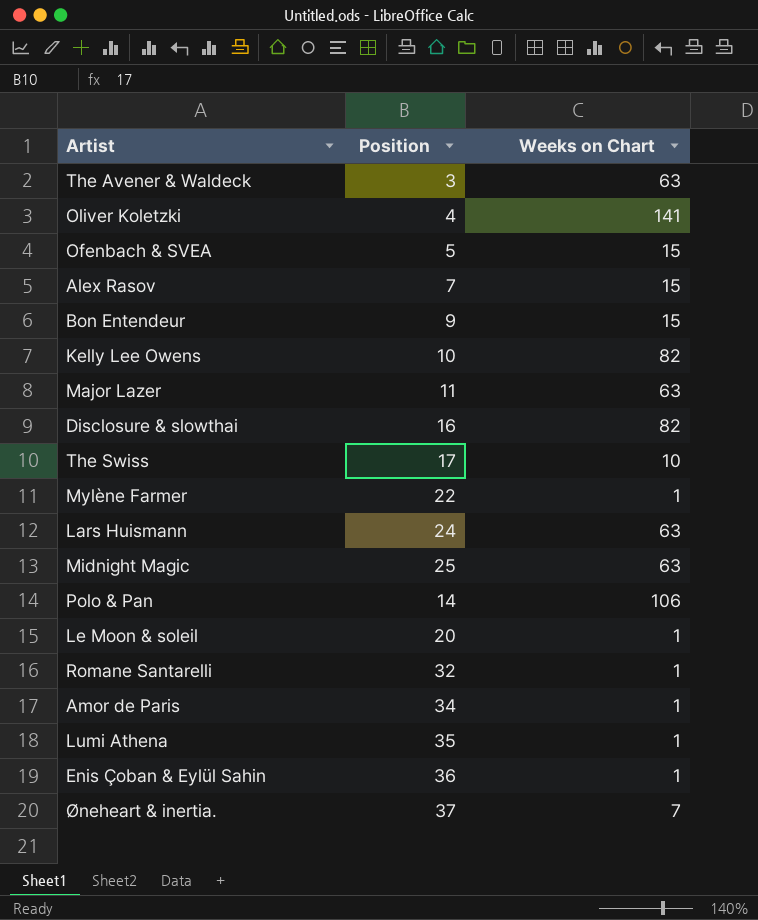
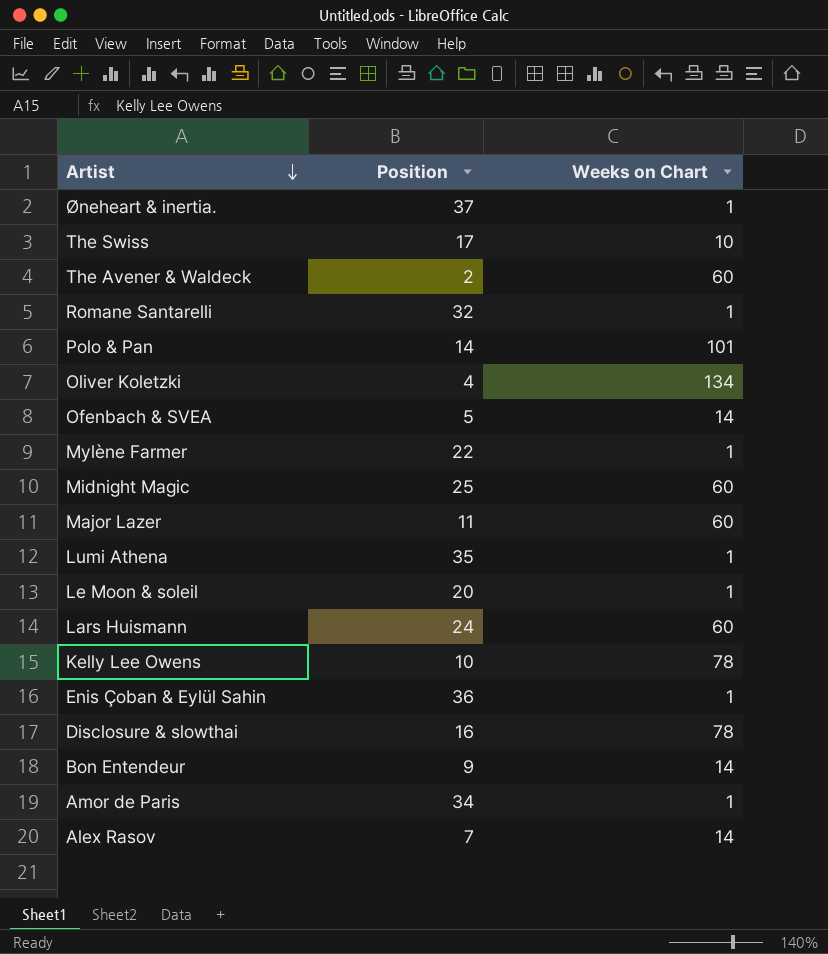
row order: none -> Artist descending
Øneheart & inertia. | Weeks on Chart: 7 -> 1
The Avener & Waldeck | Position: 3 -> 2
The Avener & Waldeck | Weeks on Chart: 63 -> 60
Polo & Pan | Weeks on Chart: 106 -> 101
Oliver Koletzki | Weeks on Chart: 141 -> 134
Ofenbach & SVEA | Weeks on Chart: 15 -> 14
Midnight Magic | Weeks on Chart: 63 -> 60
Major Lazer | Weeks on Chart: 63 -> 60
Lars Huismann | Weeks on Chart: 63 -> 60
Kelly Lee Owens | Weeks on Chart: 82 -> 78
Disclosure & slowthai | Weeks on Chart: 82 -> 78
Bon Entendeur | Weeks on Chart: 15 -> 14
Alex Rasov | Weeks on Chart: 15 -> 14

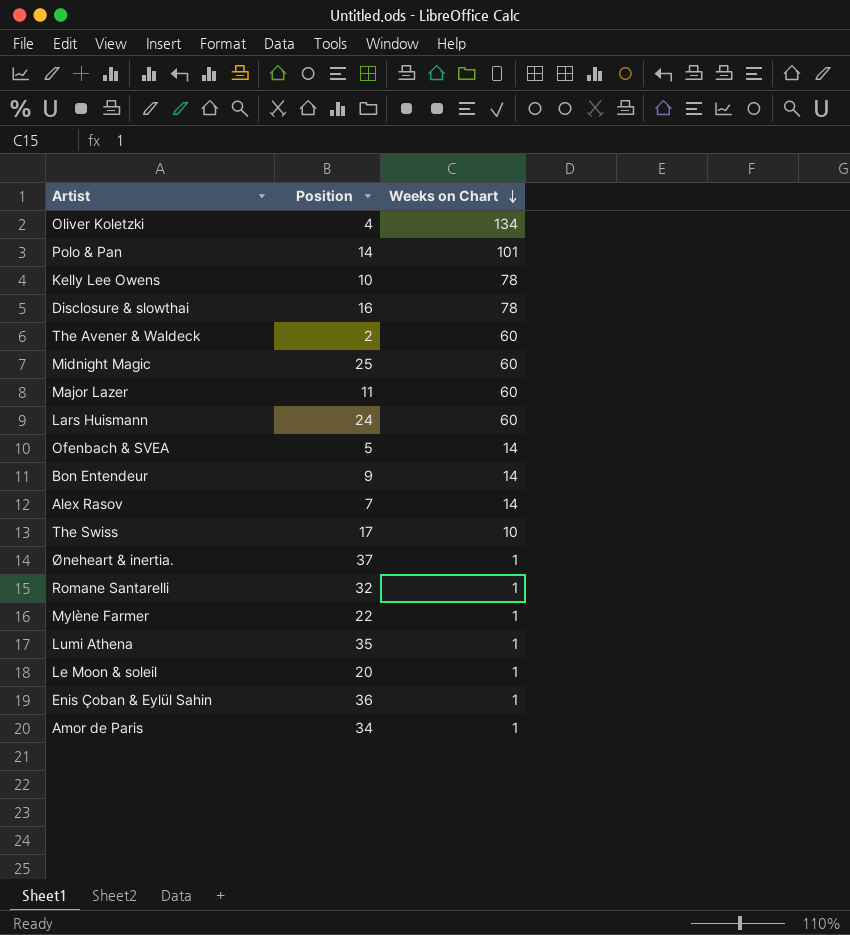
row order: Artist descending -> Weeks on Chart descending

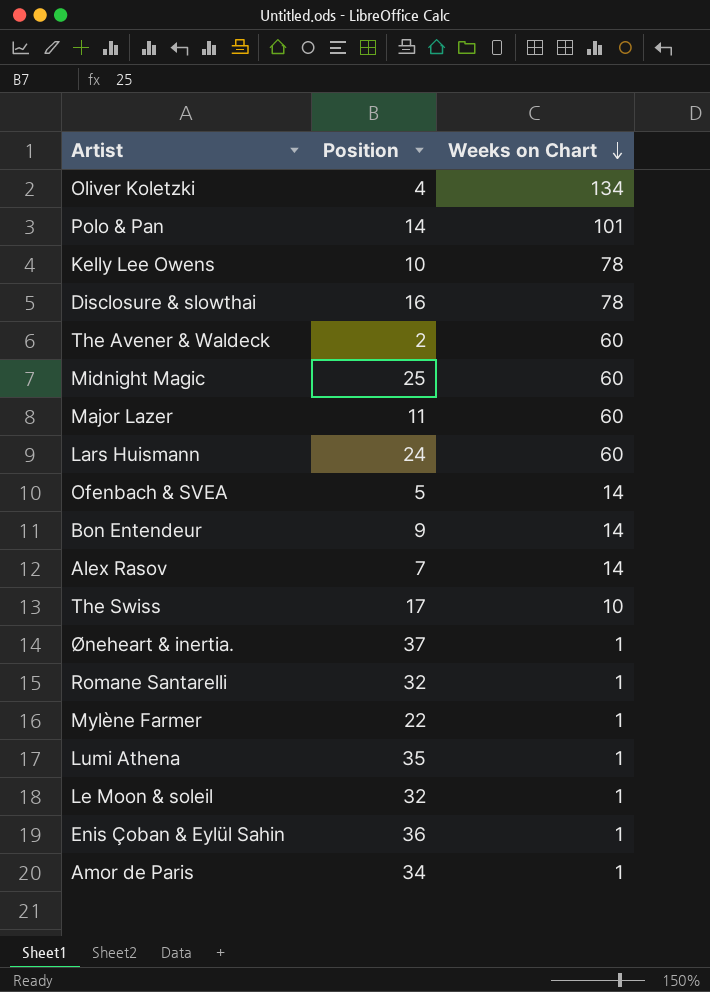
Le Moon & soleil | Position: 20 -> 32

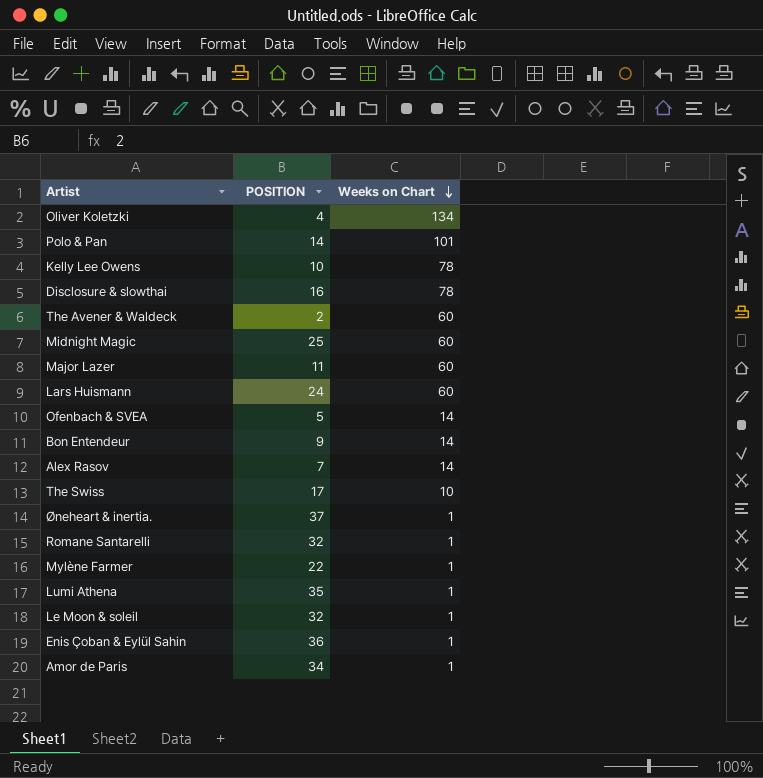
column name: Position -> POSITION

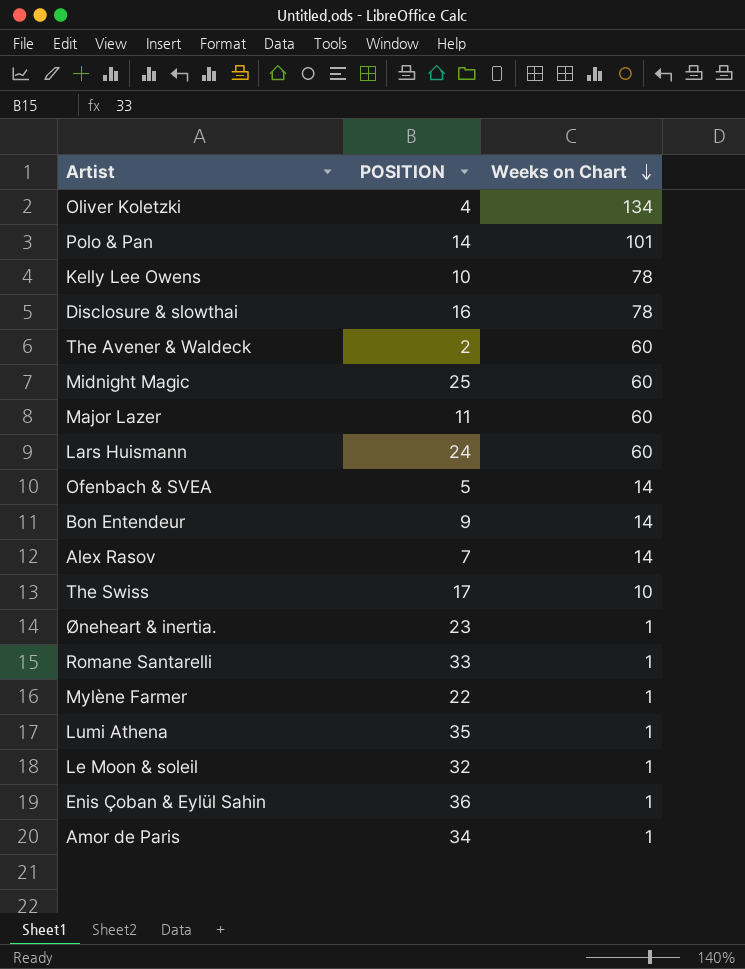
Øneheart & inertia. | POSITION: 37 -> 23
Romane Santarelli | POSITION: 32 -> 33

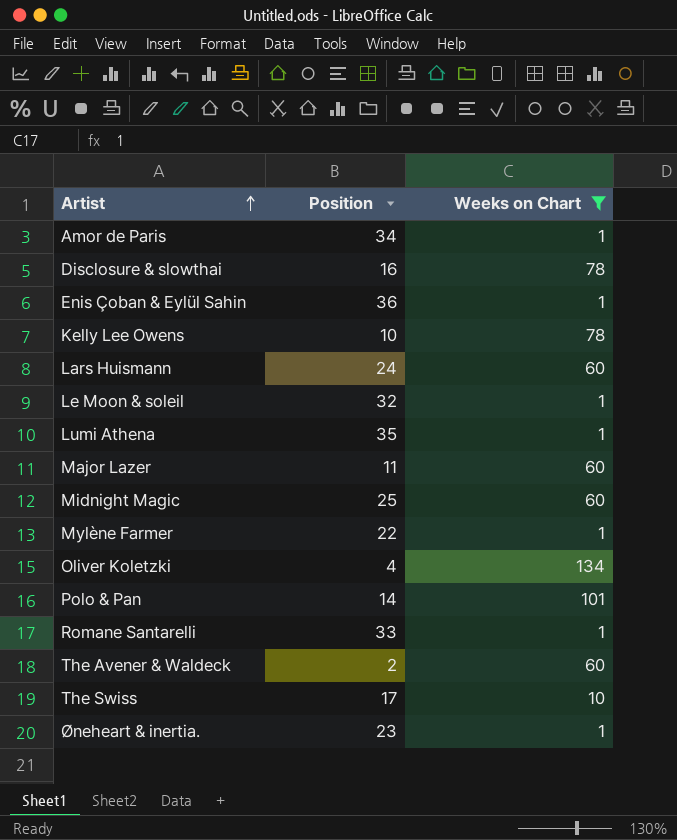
filter: none -> Weeks on Chart != 14
row order: Weeks on Chart descending -> Artist ascending
column name: POSITION -> Position

